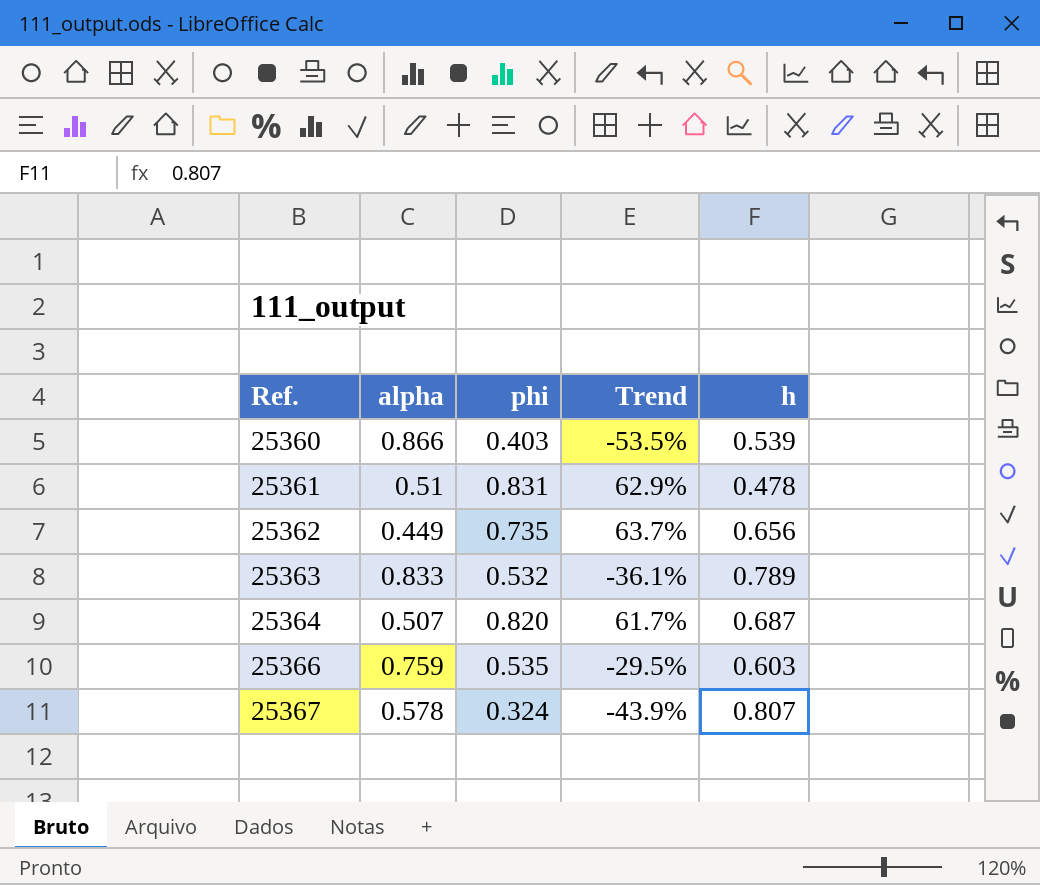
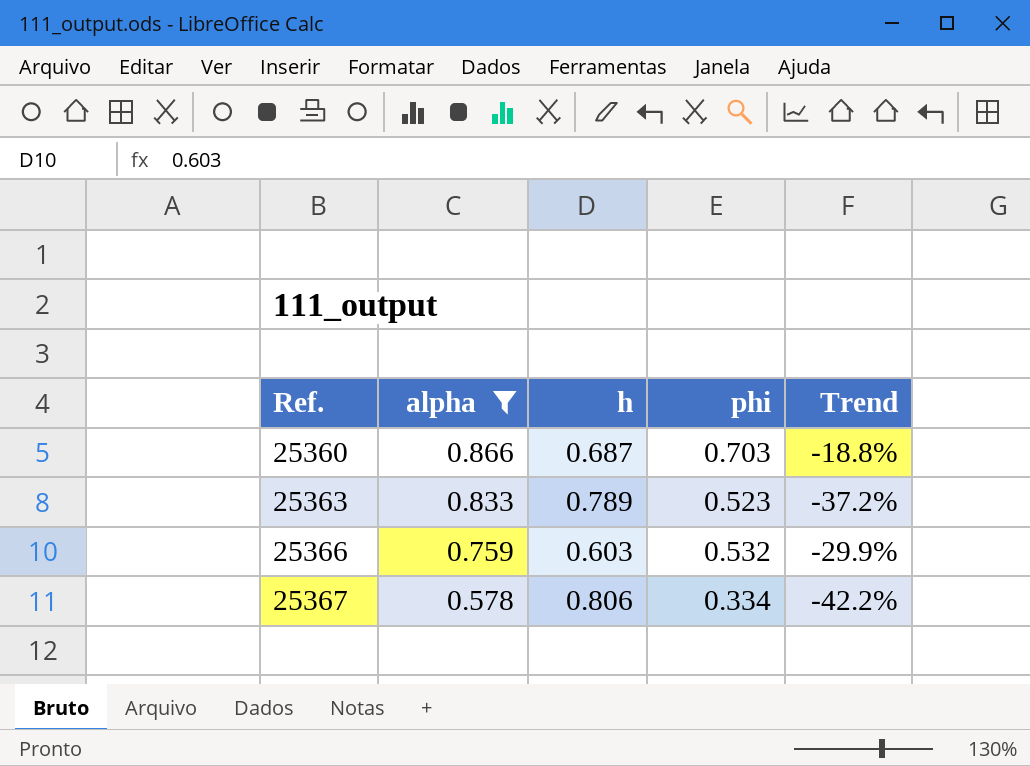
filter: none -> alpha >= 0.578
column h | position: 5 -> 3
25360 | h: 0.539 -> 0.687
25360 | phi: 0.403 -> 0.703
25360 | Trend: -53.5% -> -18.8%
25363 | phi: 0.532 -> 0.523
25363 | Trend: -36.1% -> -37.2%
25366 | phi: 0.535 -> 0.532
25366 | Trend: -29.5% -> -29.9%
25367 | h: 0.807 -> 0.806
25367 | phi: 0.324 -> 0.334
25367 | Trend: -43.9% -> -42.2%

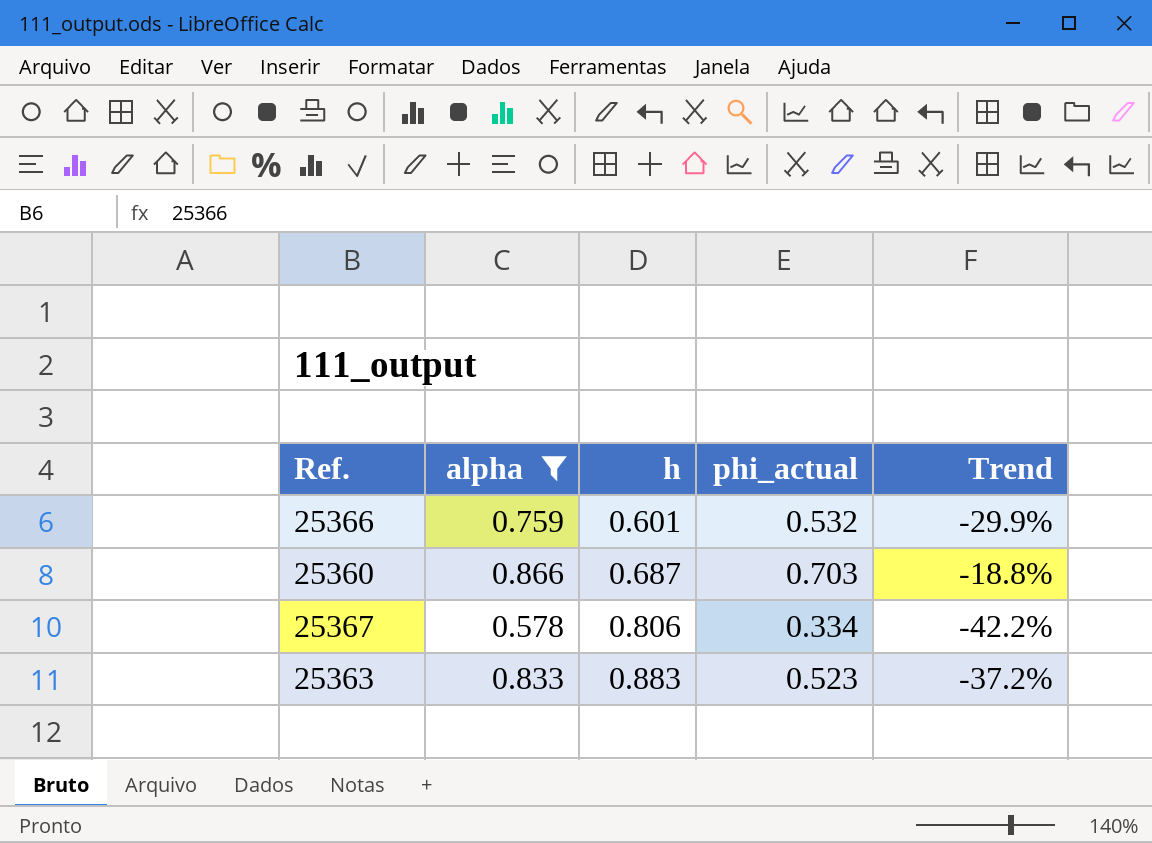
row order: Ref. ascending -> h ascending
column name: phi -> phi_actual
25366 | h: 0.603 -> 0.601
25363 | h: 0.789 -> 0.883

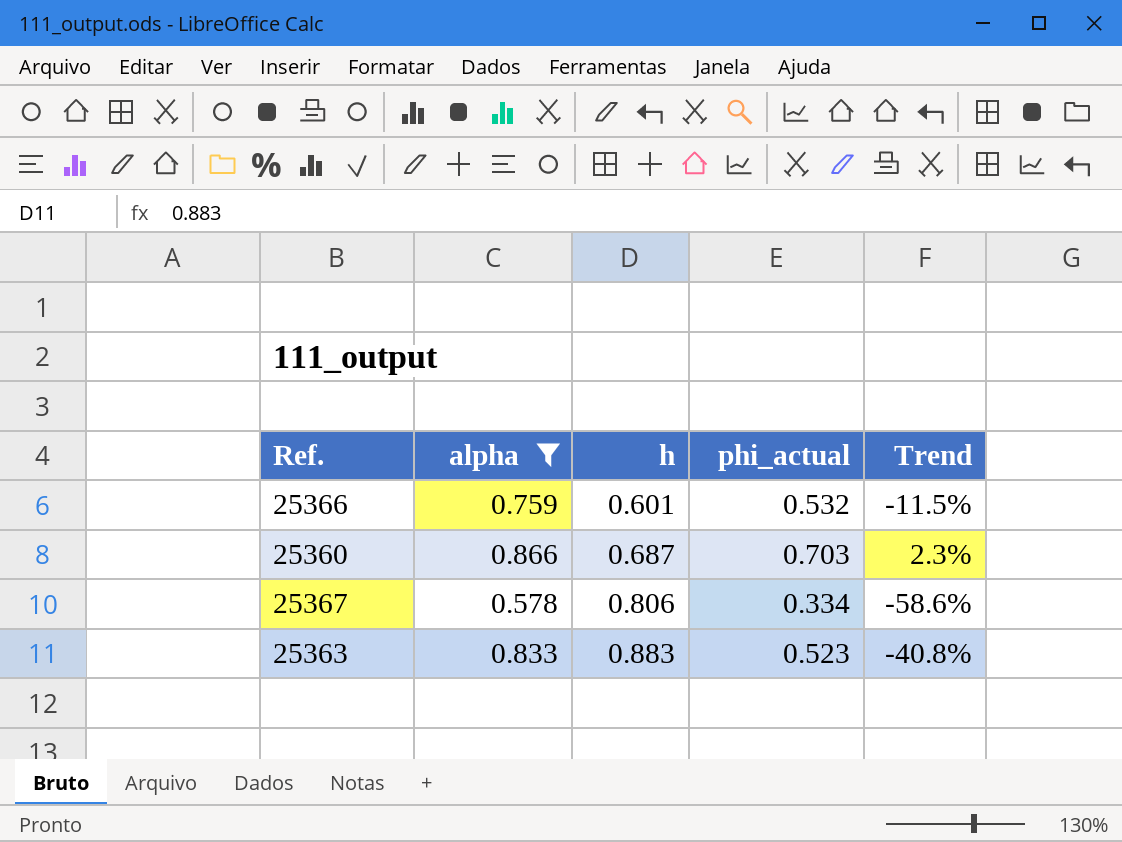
column Trend | formula: ([phi_actual] - [alpha]) / [alpha] -> ([phi_actual] - [h]) / [h]

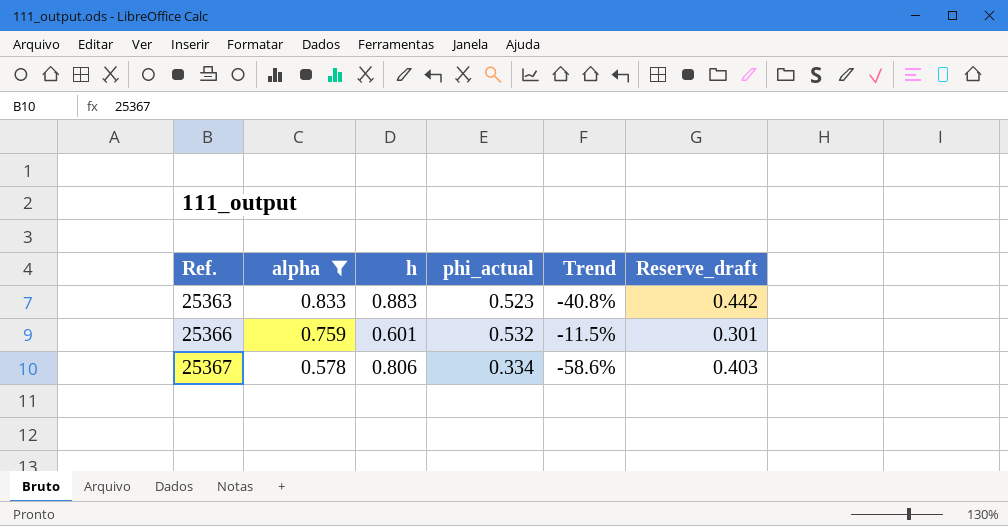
row order: h ascending -> Ref. ascending
column Reserve_draft | formula: none -> [h] * 0.5
row 25360: 0.866 | 0.687 | 0.703 | 2.3% -> none

